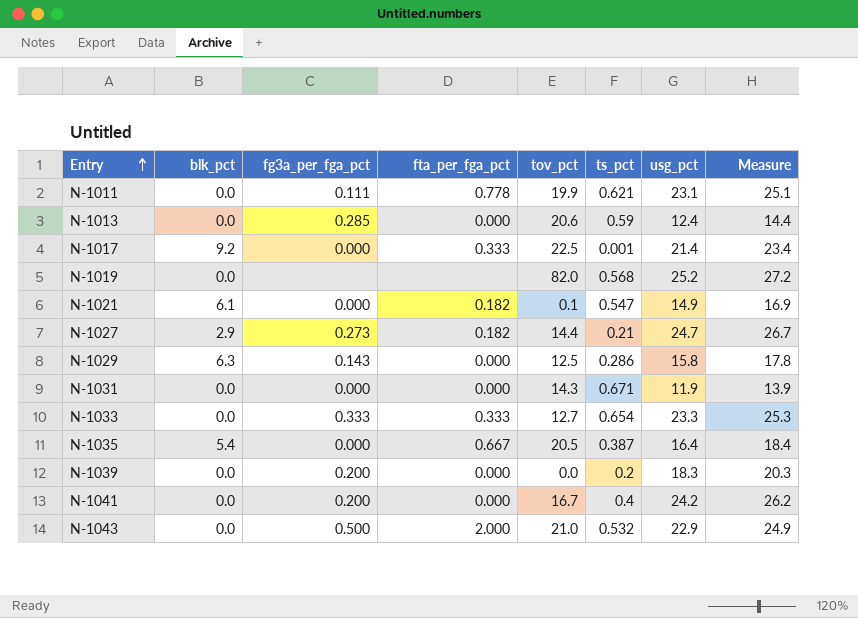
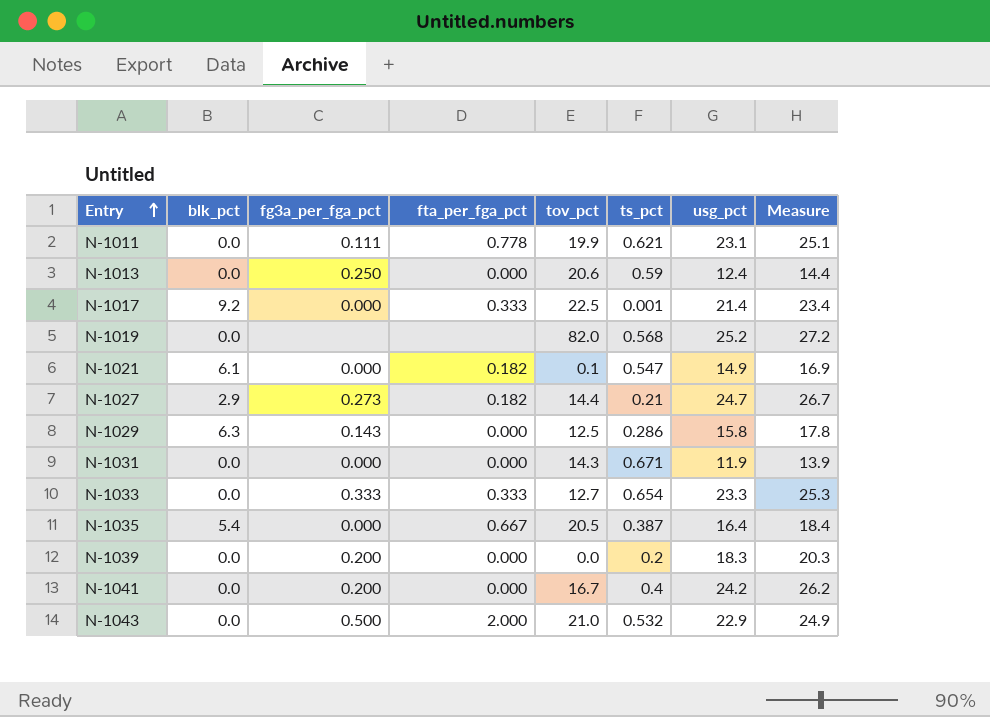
N-1013 | fg3a_per_fga_pct: 0.285 -> 0.250

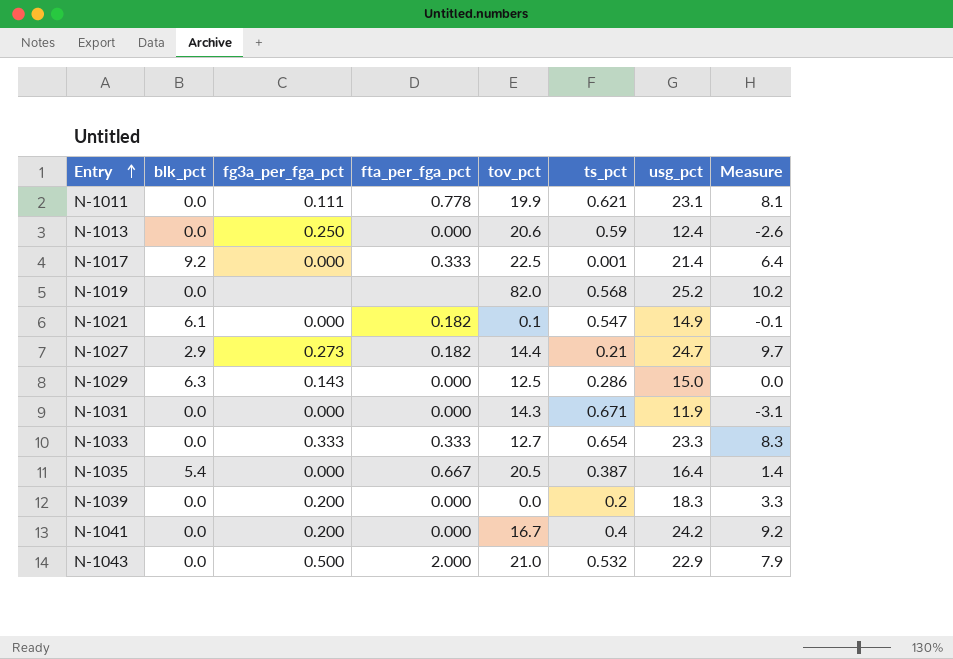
column Measure | formula: [usg_pct] + 2 -> [usg_pct] - 15
N-1029 | usg_pct: 15.8 -> 15.0

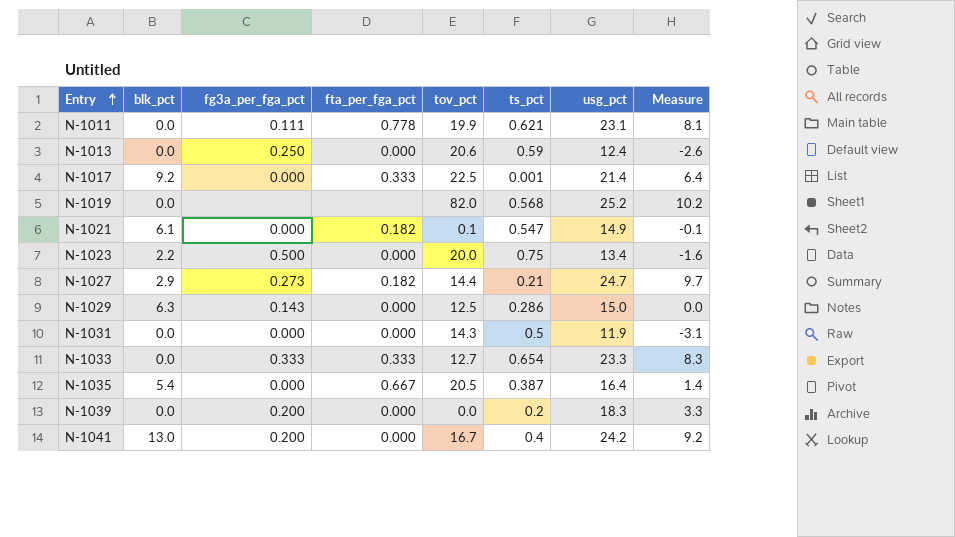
row N-1043: 0.0 | 0.500 | 2.000 | 21.0 | 0.532 | 22.9 | 7.9 -> none
row N-1023: none -> 2.2 | 0.500 | 0.000 | 20.0 | 0.75 | 13.4 | -1.6
N-1031 | ts_pct: 0.671 -> 0.5
N-1041 | blk_pct: 0.0 -> 13.0

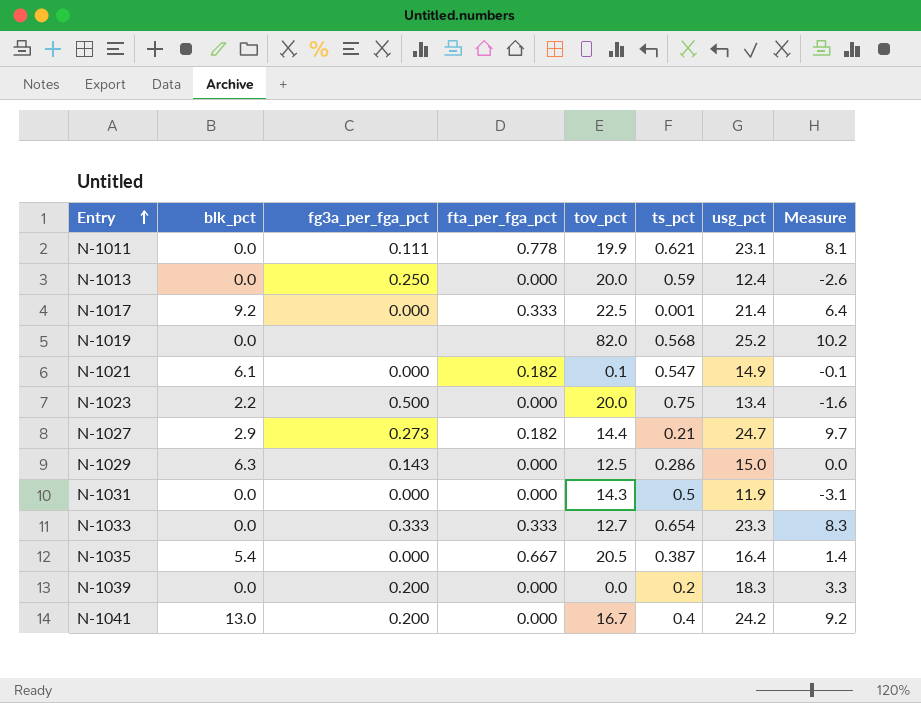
N-1013 | tov_pct: 20.6 -> 20.0

